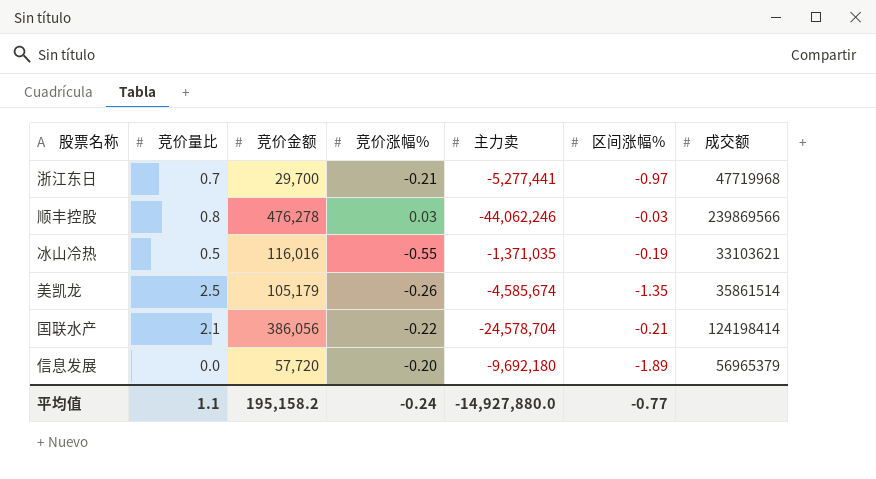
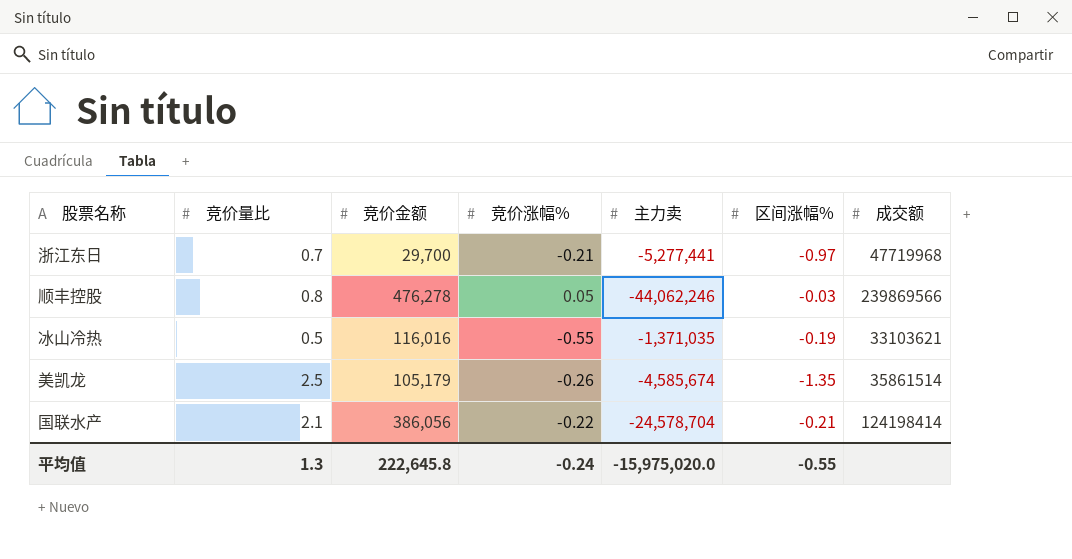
row 信息发展: 0.0 | 57,720 | -0.20 | -9,692,180 | -1.89 | 56965379 -> none
顺丰控股 | 竞价涨幅%: 0.03 -> 0.05
平均值 | 竞价量比: 1.1 -> 1.3
平均值 | 竞价金额: 195,158.2 -> 222,645.8
平均值 | 主力卖: -14,927,880.0 -> -15,975,020.0
平均值 | 区间涨幅%: -0.77 -> -0.55

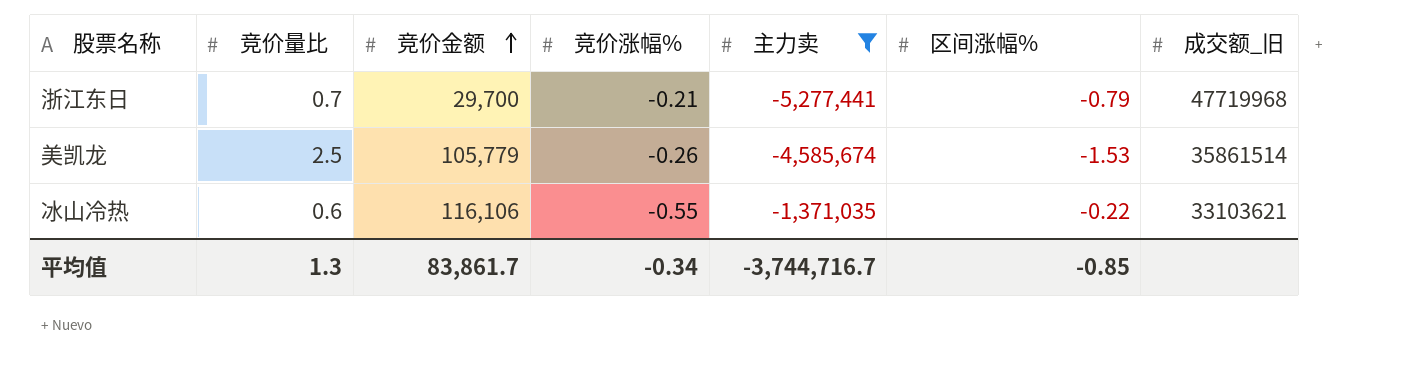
filter: none -> 主力卖 >= -5,277,441
row order: none -> 竞价金额 ascending
column name: 成交额 -> 成交额_旧
浙江东日 | 区间涨幅%: -0.97 -> -0.79
美凯龙 | 竞价金额: 105,179 -> 105,779
美凯龙 | 区间涨幅%: -1.35 -> -1.53
冰山冷热 | 竞价量比: 0.5 -> 0.6
冰山冷热 | 竞价金额: 116,016 -> 116,106
冰山冷热 | 区间涨幅%: -0.19 -> -0.22
平均值 | 竞价金额: 222,645.8 -> 83,861.7
平均值 | 竞价涨幅%: -0.24 -> -0.34
平均值 | 主力卖: -15,975,020.0 -> -3,744,716.7
平均值 | 区间涨幅%: -0.55 -> -0.85

